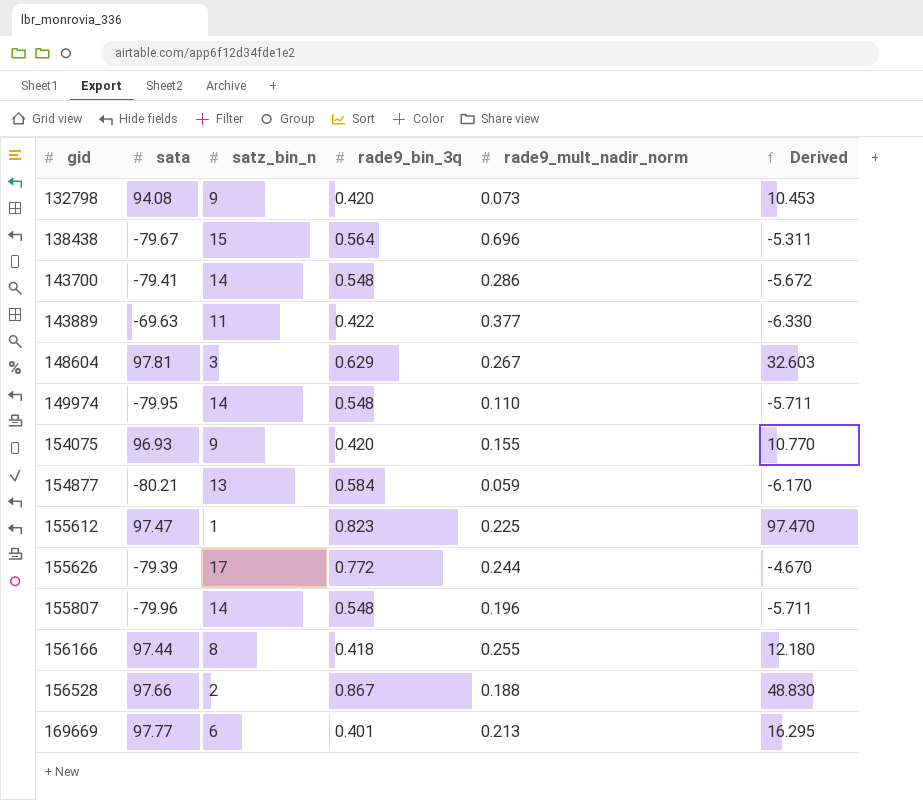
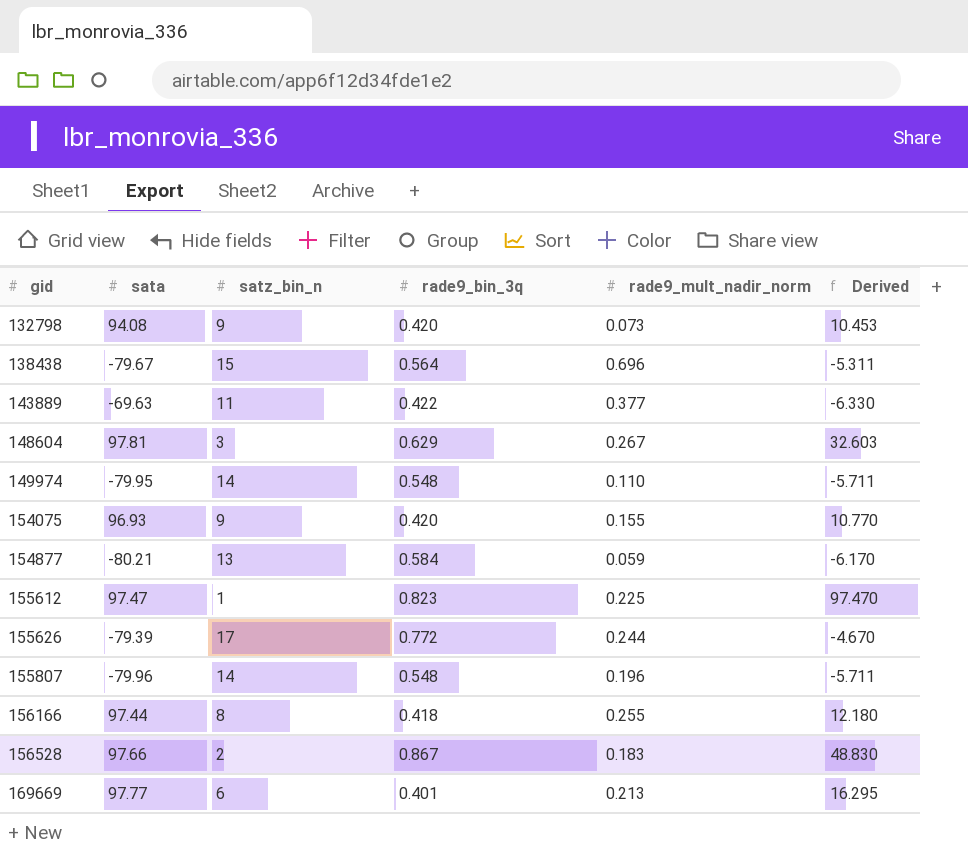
row 143700: -79.41 | 14 | 0.548 | 0.286 | -5.672 -> none
156528 | rade9_mult_nadir_norm: 0.188 -> 0.183

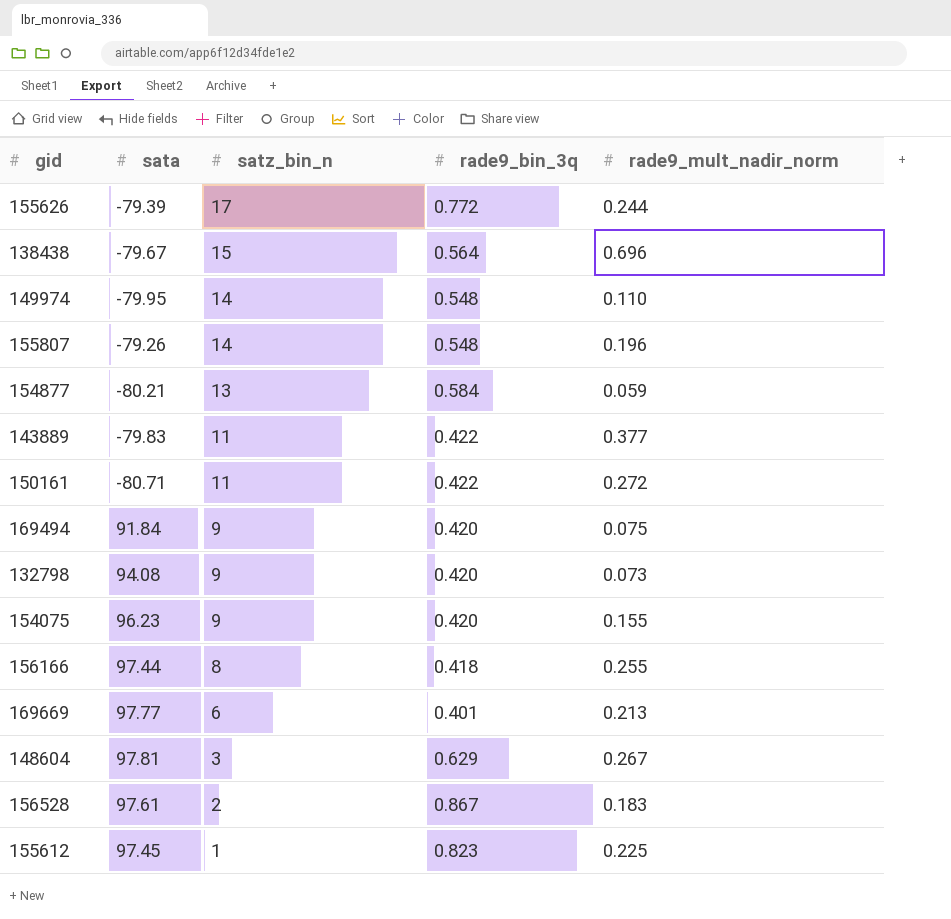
row order: gid ascending -> satz_bin_n descending
column Derived | formula: [sata] / [satz_bin_n] -> none
155807 | sata: -79.96 -> -79.26
143889 | sata: -69.63 -> -79.83
row 150161: none -> -80.71 | 11 | 0.422 | 0.272
row 169494: none -> 91.84 | 9 | 0.420 | 0.075
154075 | sata: 96.93 -> 96.23
156528 | sata: 97.66 -> 97.61
155612 | sata: 97.47 -> 97.45

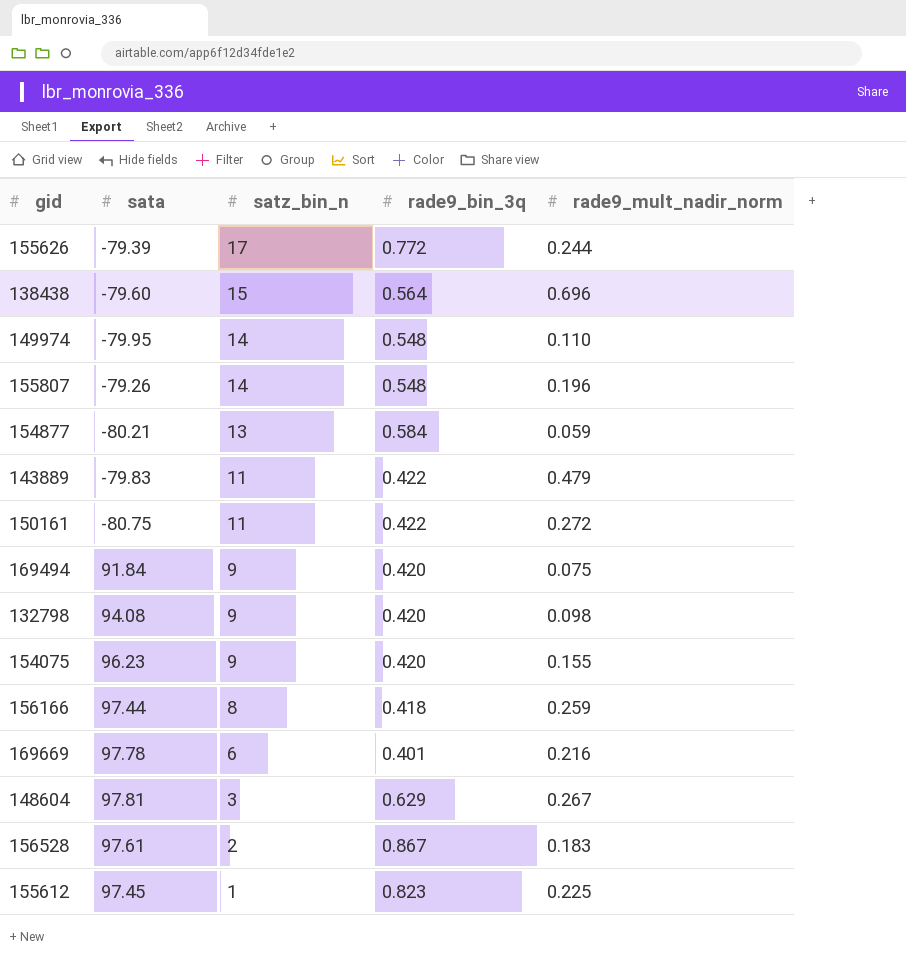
138438 | sata: -79.67 -> -79.60
143889 | rade9_mult_nadir_norm: 0.377 -> 0.479
150161 | sata: -80.71 -> -80.75
132798 | rade9_mult_nadir_norm: 0.073 -> 0.098
156166 | rade9_mult_nadir_norm: 0.255 -> 0.259
169669 | sata: 97.77 -> 97.78
169669 | rade9_mult_nadir_norm: 0.213 -> 0.216

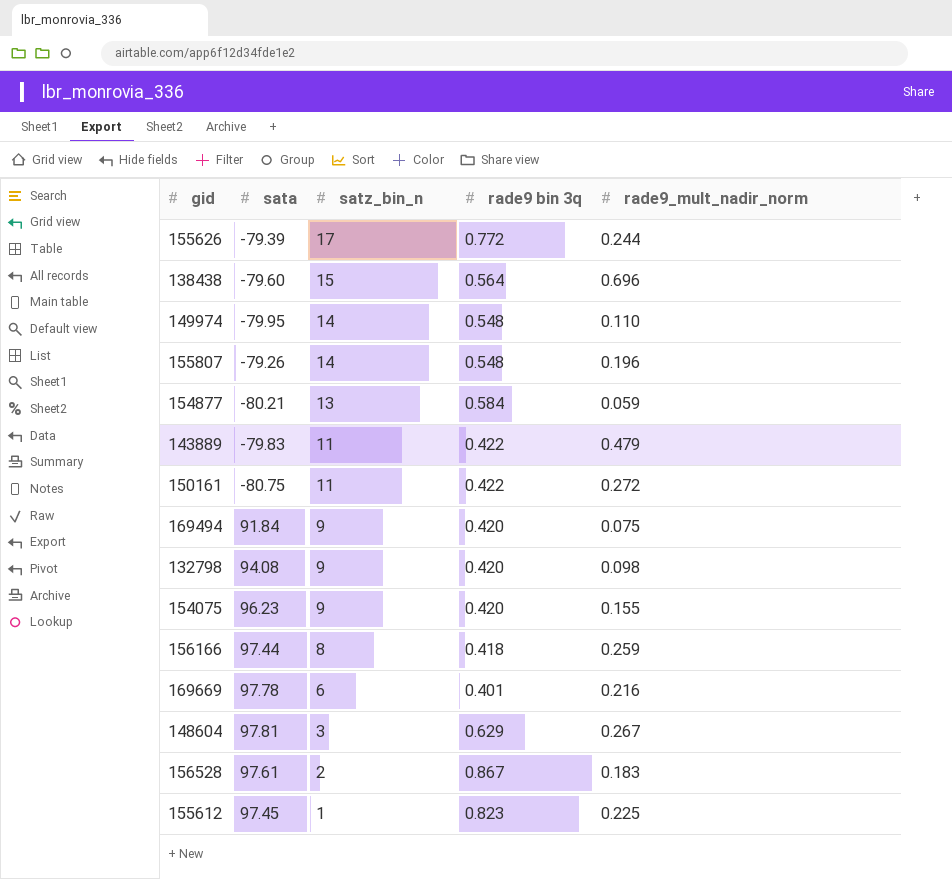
column name: rade9_bin_3q -> rade9 bin 3q

